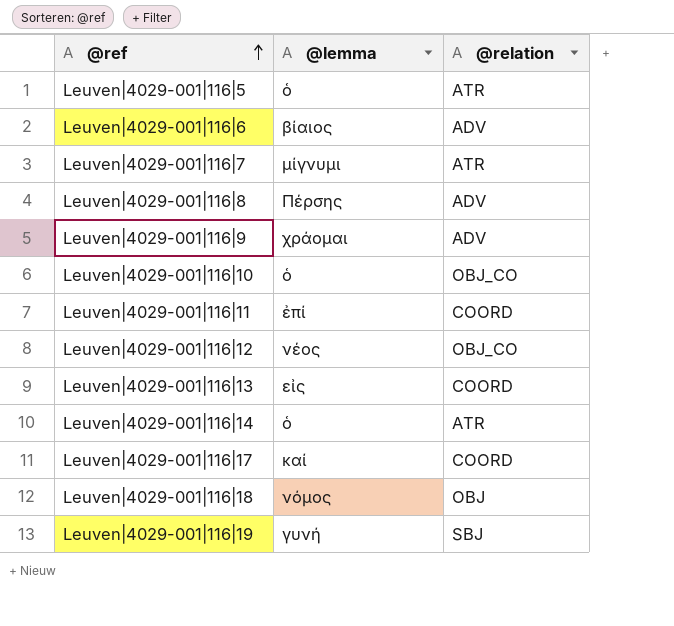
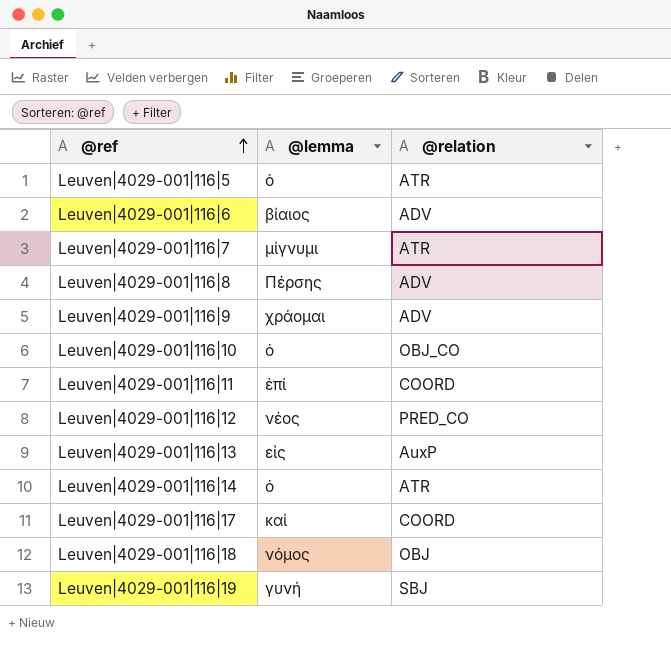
Leuven|4029-001|116|12 | @relation: OBJ_CO -> PRED_CO
Leuven|4029-001|116|13 | @relation: COORD -> AuxP

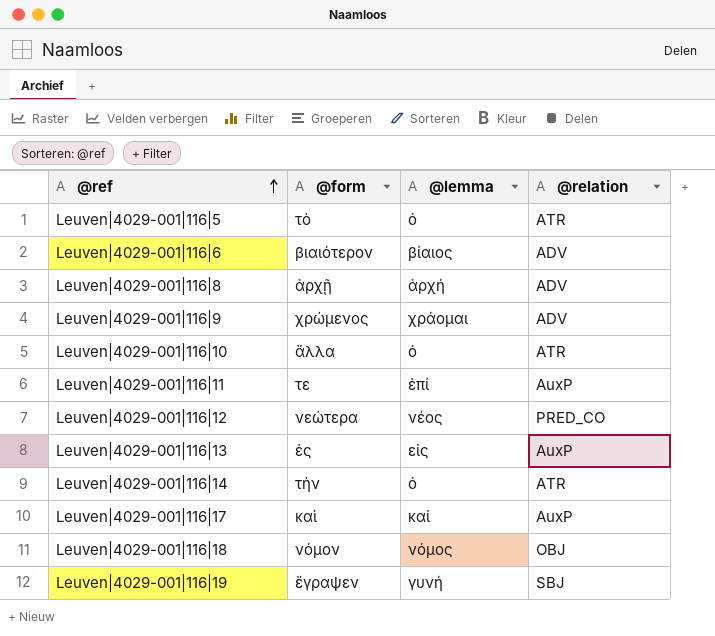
column @form | position: none -> 2
row Leuven|4029-001|116|7: μίγνυμι | ATR -> none
Leuven|4029-001|116|8 | @lemma: Πέρσης -> ἀρχή
Leuven|4029-001|116|10 | @relation: OBJ_CO -> ATR
Leuven|4029-001|116|11 | @relation: COORD -> AuxP
Leuven|4029-001|116|17 | @relation: COORD -> AuxP

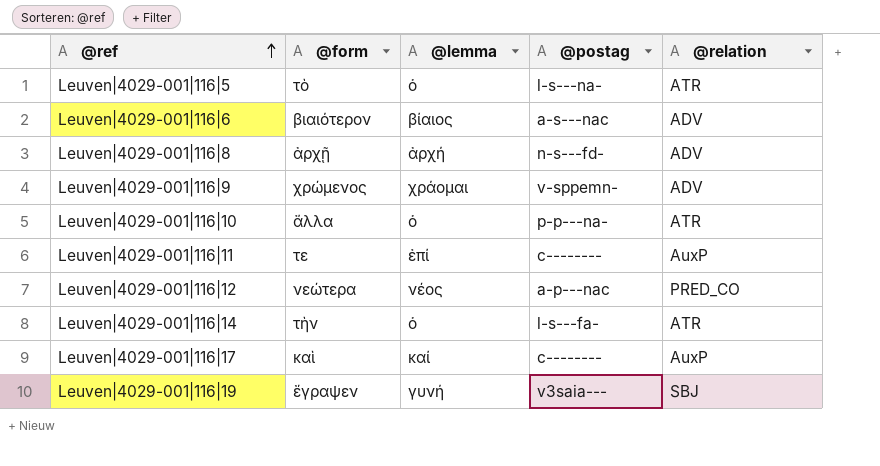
column @postag | position: none -> 4
row Leuven|4029-001|116|13: ἐς | εἰς | AuxP -> none
row Leuven|4029-001|116|18: νόμον | νόμος | OBJ -> none

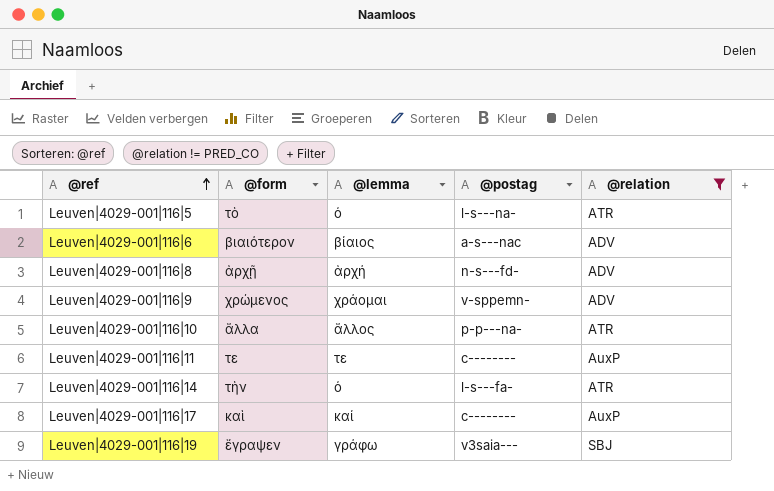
filter: none -> @relation != PRED_CO
Leuven|4029-001|116|10 | @lemma: ὁ -> ἄλλος
Leuven|4029-001|116|11 | @lemma: ἐπί -> τε
Leuven|4029-001|116|19 | @lemma: γυνή -> γράφω

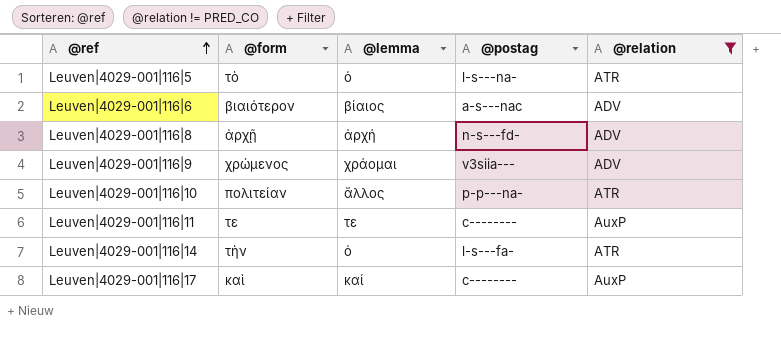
row Leuven|4029-001|116|19: ἔγραψεν | γράφω | v3saia--- | SBJ -> none
Leuven|4029-001|116|9 | @postag: v-sppemn- -> v3siia---
Leuven|4029-001|116|10 | @form: ἄλλα -> πολιτείαν

